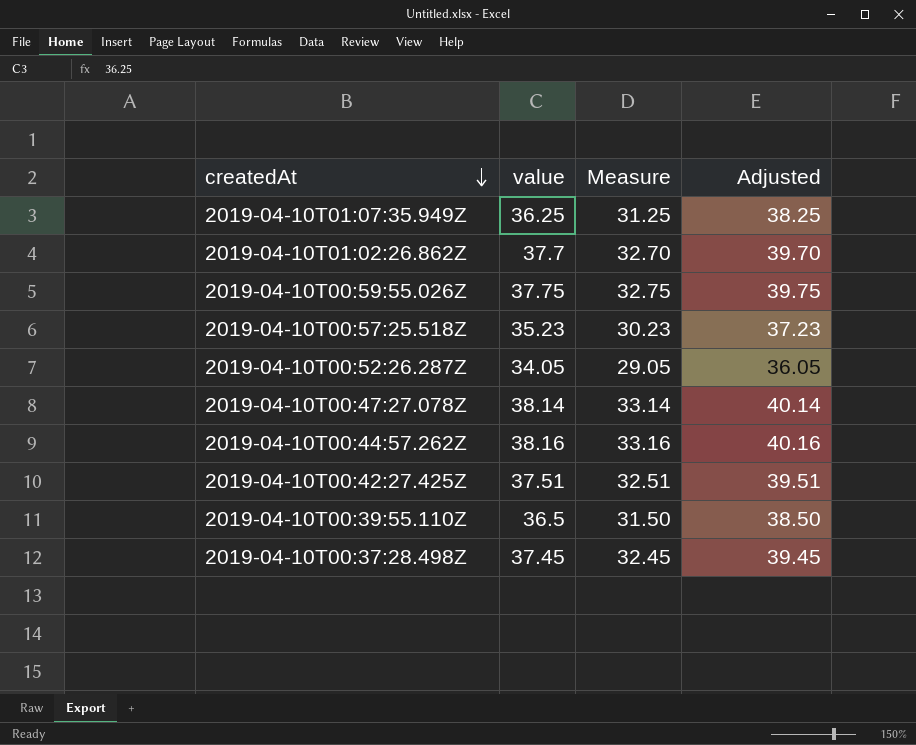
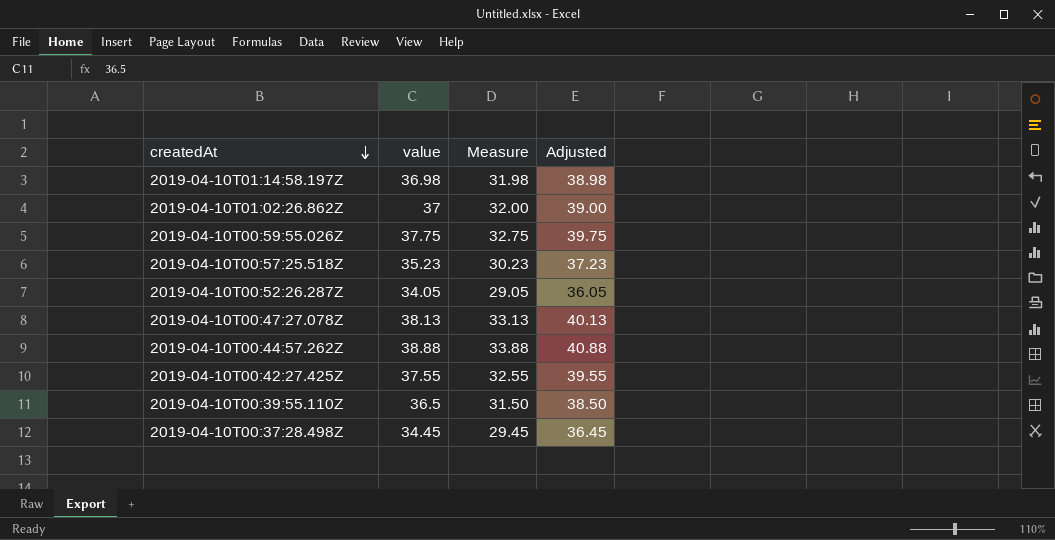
row 2019-04-10T01:07:35.949Z: 36.25 | 31.25 | 38.25 -> none
row 2019-04-10T01:14:58.197Z: none -> 36.98 | 31.98 | 38.98
2019-04-10T01:02:26.862Z | value: 37.7 -> 37
2019-04-10T01:02:26.862Z | Measure: 32.70 -> 32.00
2019-04-10T01:02:26.862Z | Adjusted: 39.70 -> 39.00
2019-04-10T00:47:27.078Z | value: 38.14 -> 38.13
2019-04-10T00:47:27.078Z | Measure: 33.14 -> 33.13
2019-04-10T00:47:27.078Z | Adjusted: 40.14 -> 40.13
2019-04-10T00:44:57.262Z | value: 38.16 -> 38.88
2019-04-10T00:44:57.262Z | Measure: 33.16 -> 33.88
2019-04-10T00:44:57.262Z | Adjusted: 40.16 -> 40.88
2019-04-10T00:42:27.425Z | value: 37.51 -> 37.55
2019-04-10T00:42:27.425Z | Measure: 32.51 -> 32.55
2019-04-10T00:42:27.425Z | Adjusted: 39.51 -> 39.55
2019-04-10T00:37:28.498Z | value: 37.45 -> 34.45
2019-04-10T00:37:28.498Z | Measure: 32.45 -> 29.45
2019-04-10T00:37:28.498Z | Adjusted: 39.45 -> 36.45

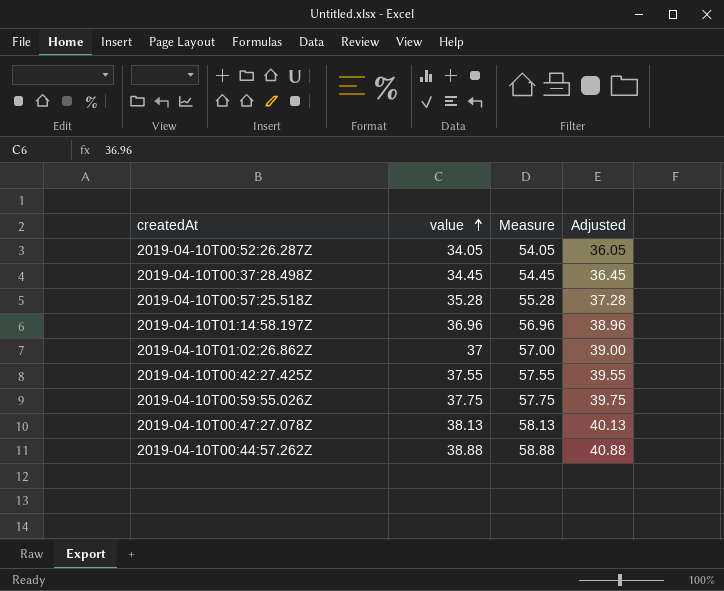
row order: createdAt descending -> value ascending
column Measure | formula: [value] - 5 -> [value] + 20
row 2019-04-10T00:39:55.110Z: 36.5 | 31.50 | 38.50 -> none
2019-04-10T00:57:25.518Z | value: 35.23 -> 35.28
2019-04-10T00:57:25.518Z | Adjusted: 37.23 -> 37.28
2019-04-10T01:14:58.197Z | value: 36.98 -> 36.96
2019-04-10T01:14:58.197Z | Adjusted: 38.98 -> 38.96

